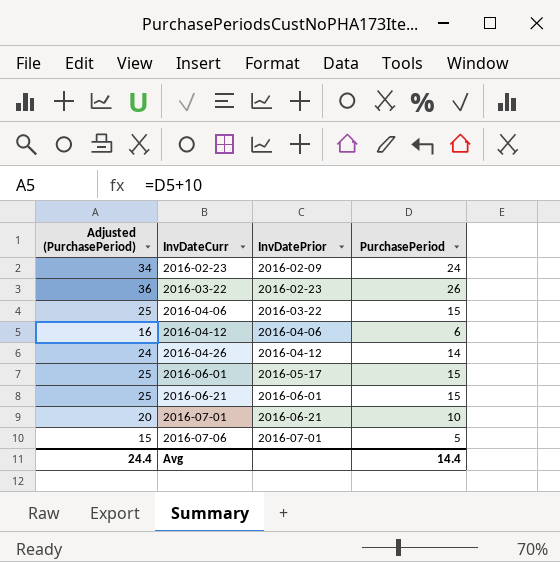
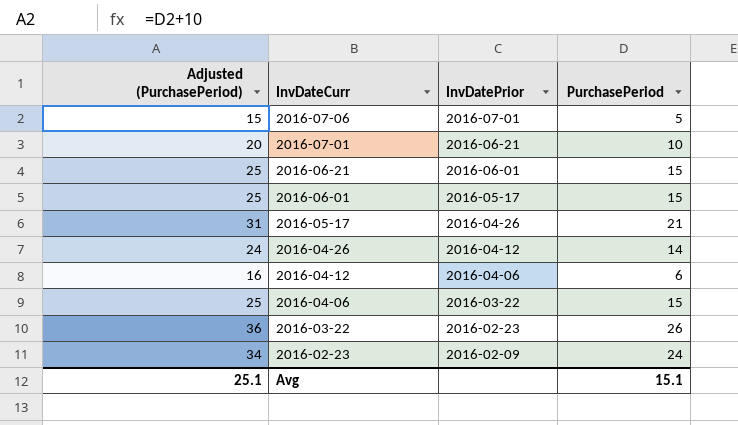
row order: InvDateCurr ascending -> InvDateCurr descending
row 2016-05-17: none -> 31 | 2016-04-26 | 21
Avg | Adjusted (PurchasePeriod): 24.4 -> 25.1
Avg | PurchasePeriod: 14.4 -> 15.1

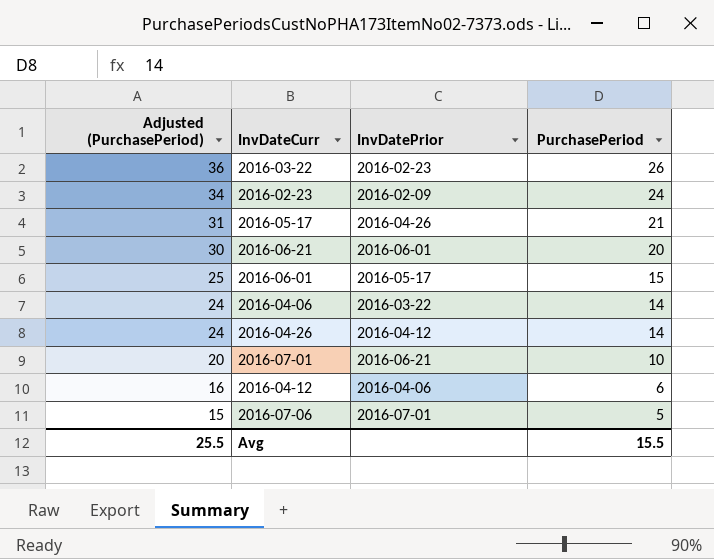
row order: InvDateCurr descending -> Adjusted (PurchasePeriod) descending
2016-06-21 | Adjusted (PurchasePeriod): 25 -> 30
2016-06-21 | PurchasePeriod: 15 -> 20
2016-04-06 | Adjusted (PurchasePeriod): 25 -> 24
2016-04-06 | PurchasePeriod: 15 -> 14
Avg | Adjusted (PurchasePeriod): 25.1 -> 25.5
Avg | PurchasePeriod: 15.1 -> 15.5

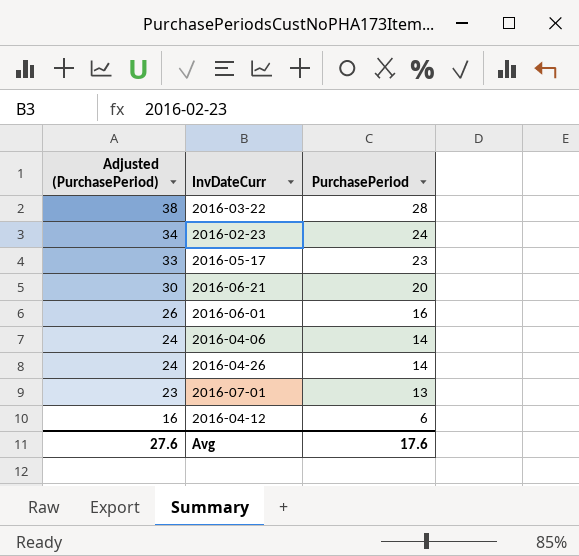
column InvDatePrior | position: 3 -> none
row 2016-07-06: 15 | 2016-07-01 | 5 -> none
2016-03-22 | Adjusted (PurchasePeriod): 36 -> 38
2016-03-22 | PurchasePeriod: 26 -> 28
2016-05-17 | Adjusted (PurchasePeriod): 31 -> 33
2016-05-17 | PurchasePeriod: 21 -> 23
2016-06-01 | Adjusted (PurchasePeriod): 25 -> 26
2016-06-01 | PurchasePeriod: 15 -> 16
2016-07-01 | Adjusted (PurchasePeriod): 20 -> 23
2016-07-01 | PurchasePeriod: 10 -> 13
Avg | Adjusted (PurchasePeriod): 25.5 -> 27.6
Avg | PurchasePeriod: 15.5 -> 17.6

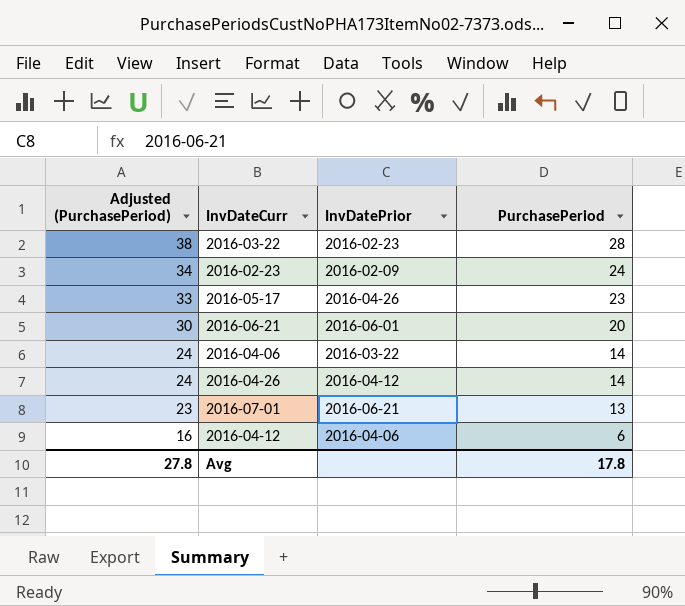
column InvDatePrior | position: none -> 3
row 2016-06-01: 26 | 16 -> none
Avg | Adjusted (PurchasePeriod): 27.6 -> 27.8
Avg | PurchasePeriod: 17.6 -> 17.8

